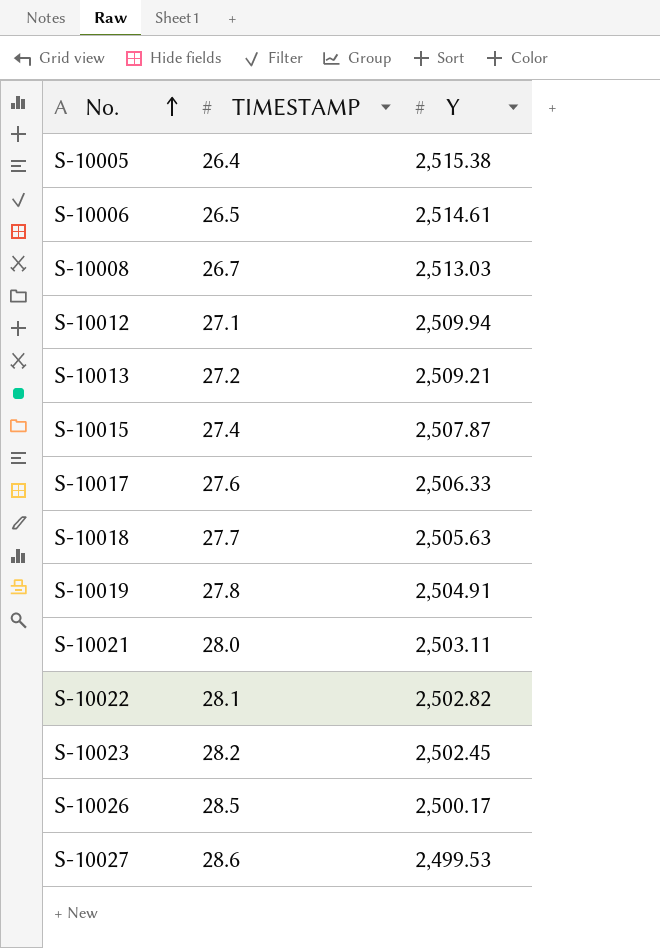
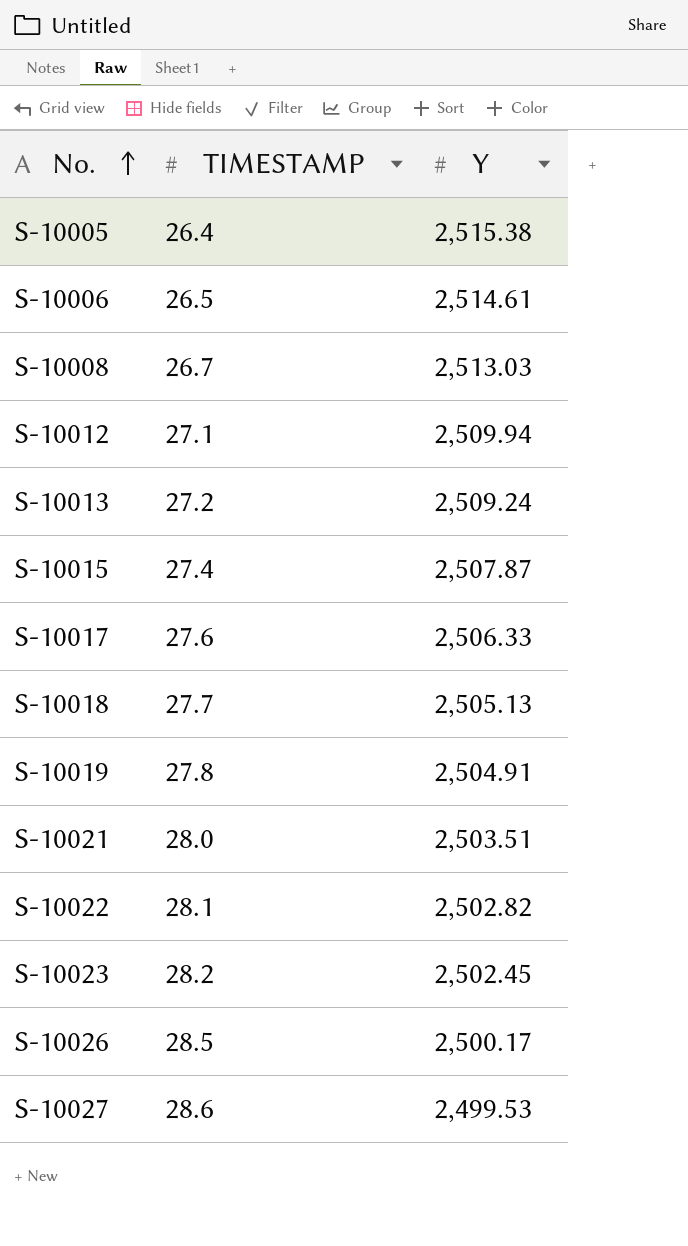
S-10013 | Y: 2,509.21 -> 2,509.24
S-10018 | Y: 2,505.63 -> 2,505.13
S-10021 | Y: 2,503.11 -> 2,503.51

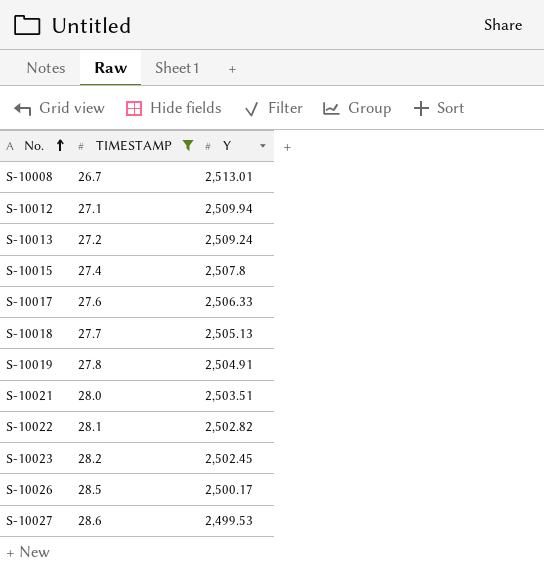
filter: none -> TIMESTAMP >= 26.7
S-10008 | Y: 2,513.03 -> 2,513.01
S-10015 | Y: 2,507.87 -> 2,507.8

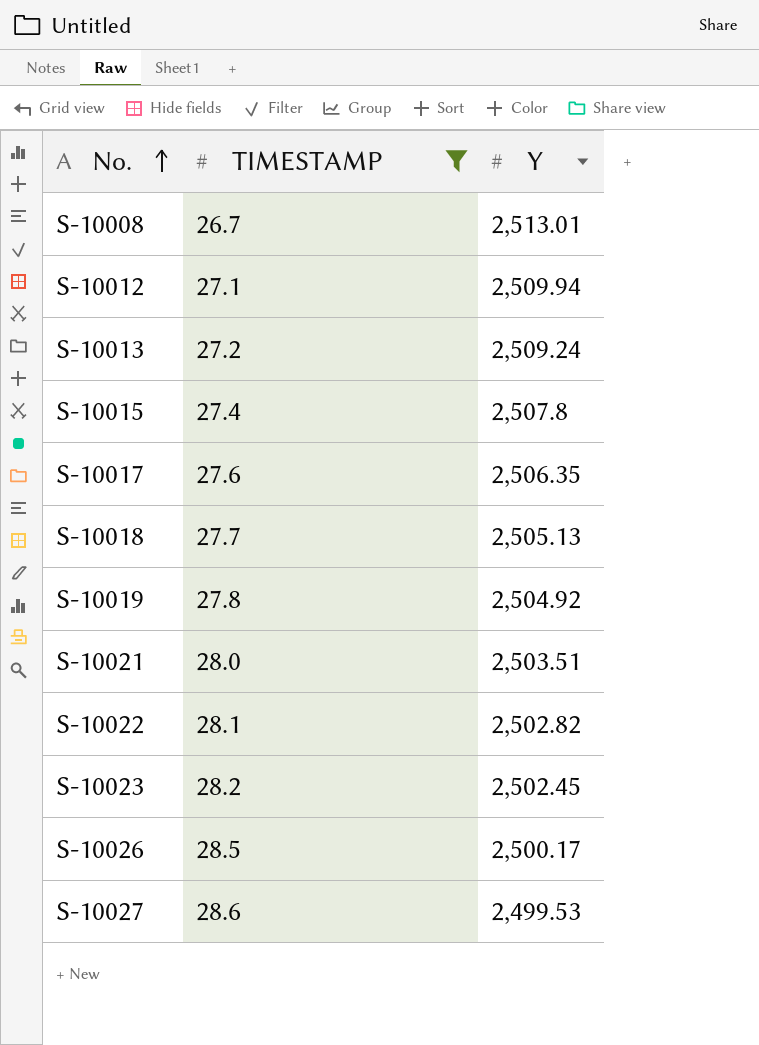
S-10017 | Y: 2,506.33 -> 2,506.35
S-10019 | Y: 2,504.91 -> 2,504.92

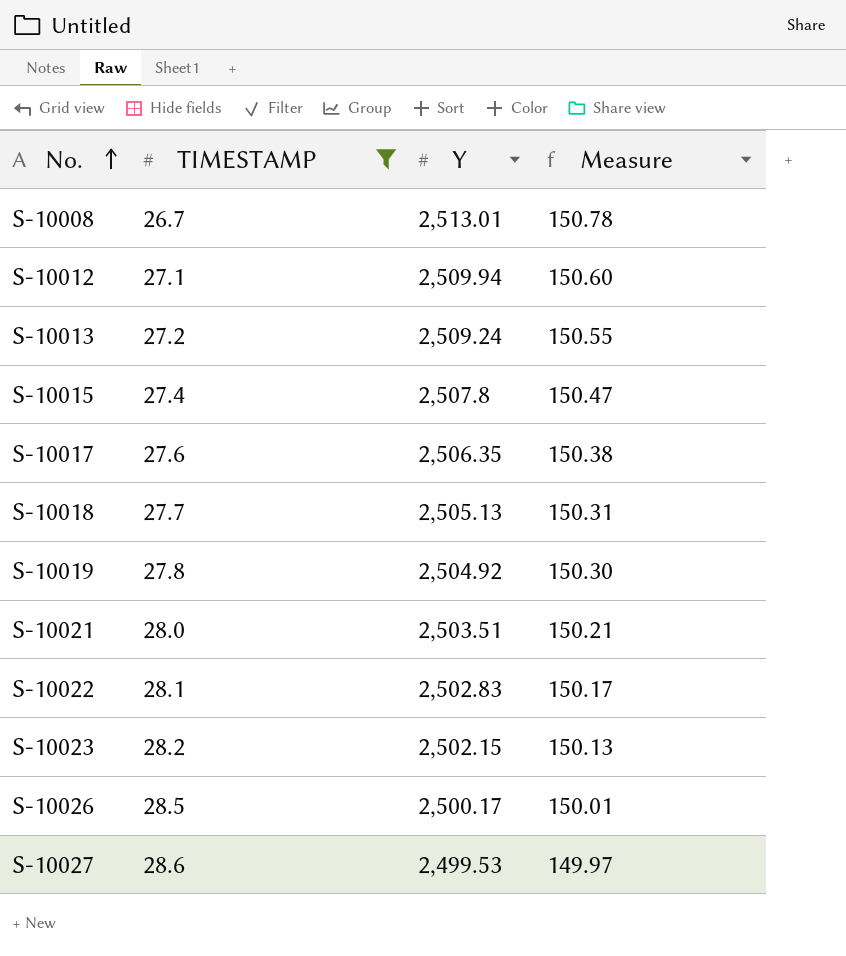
column Measure | formula: none -> [Y] * 0.06
S-10022 | Y: 2,502.82 -> 2,502.83
S-10023 | Y: 2,502.45 -> 2,502.15

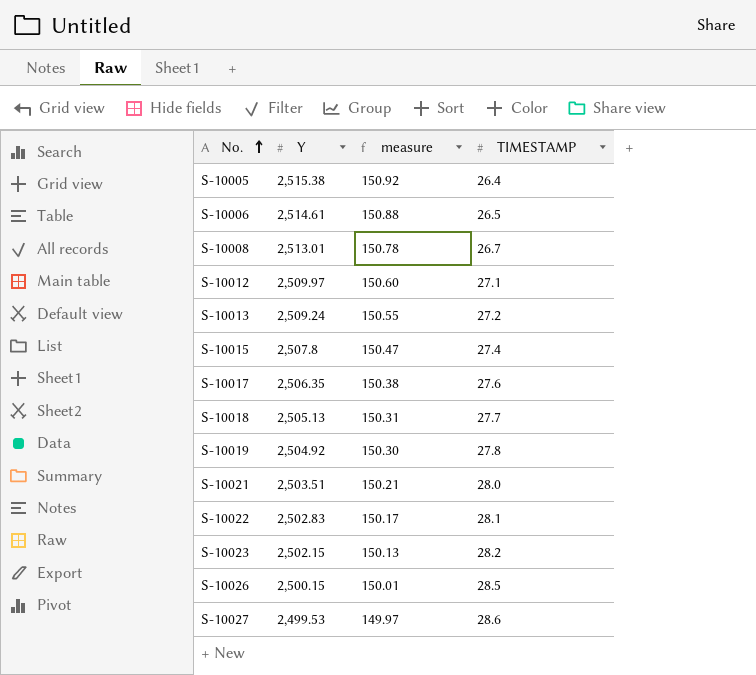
filter: TIMESTAMP >= 26.7 -> none
column name: Measure -> measure
column TIMESTAMP | position: 2 -> 4
S-10012 | Y: 2,509.94 -> 2,509.97
S-10026 | Y: 2,500.17 -> 2,500.15

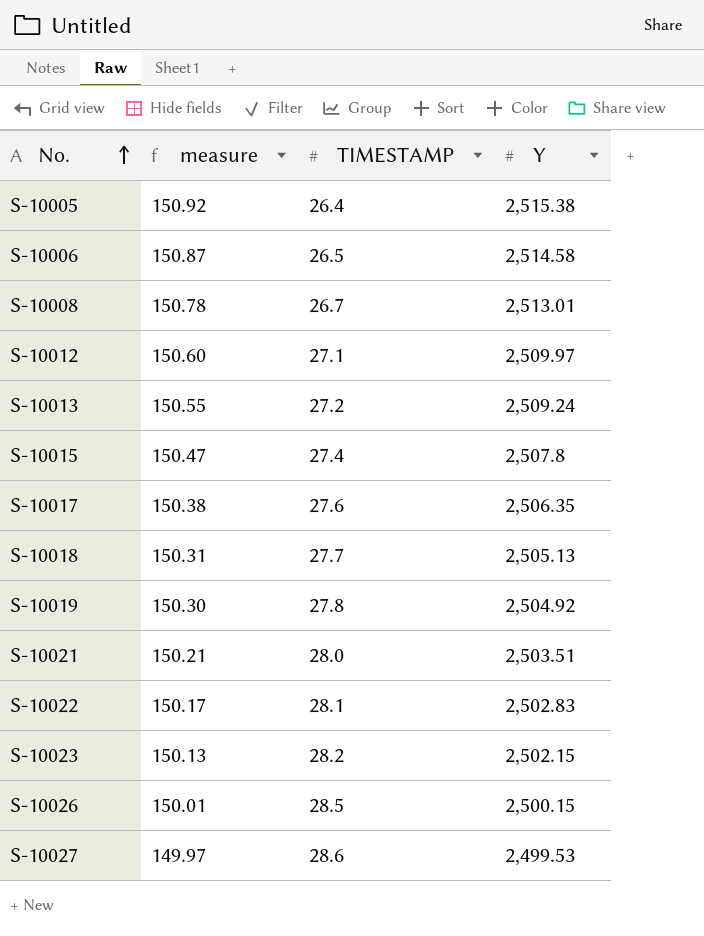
column Y | position: 2 -> 4
S-10006 | measure: 150.88 -> 150.87
S-10006 | Y: 2,514.61 -> 2,514.58

